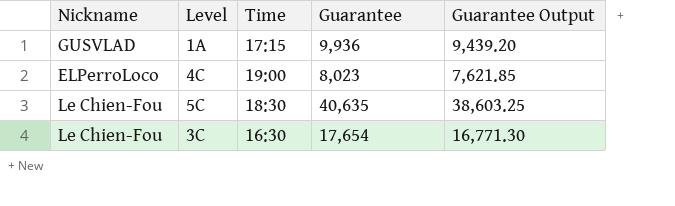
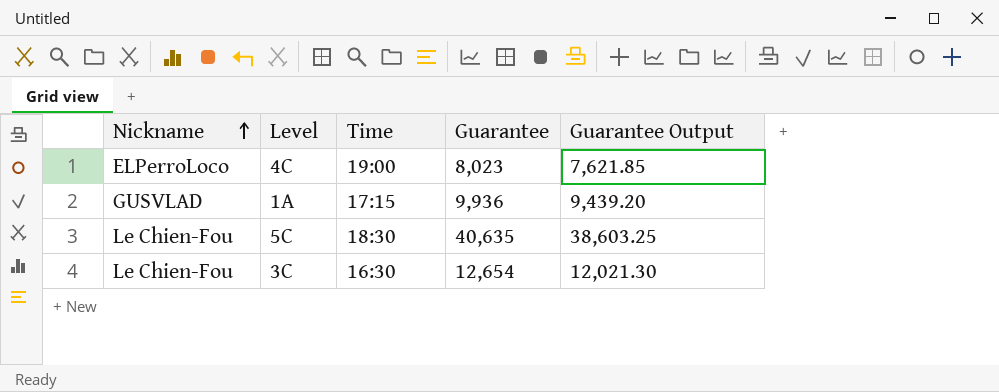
row order: none -> Nickname ascending
3C | Guarantee: 17,654 -> 12,654
3C | Guarantee Output: 16,771.30 -> 12,021.30

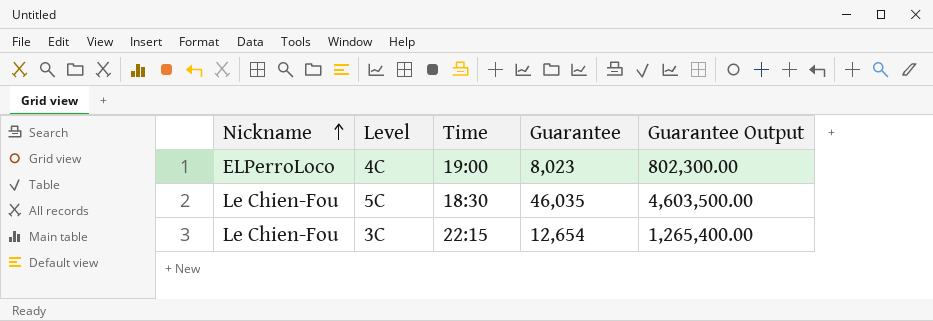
column Guarantee Output | formula: [Guarantee] * 0.95 -> [Guarantee] * 100
row 1A: GUSVLAD | 17:15 | 9,936 | 9,439.20 -> none
5C | Guarantee: 40,635 -> 46,035
3C | Time: 16:30 -> 22:15

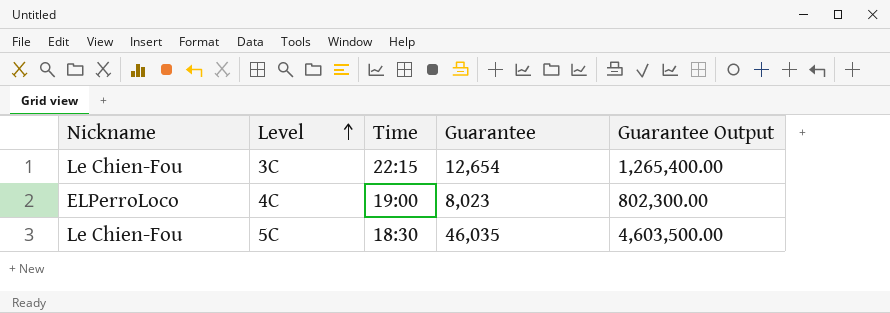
row order: Nickname ascending -> Level ascending

